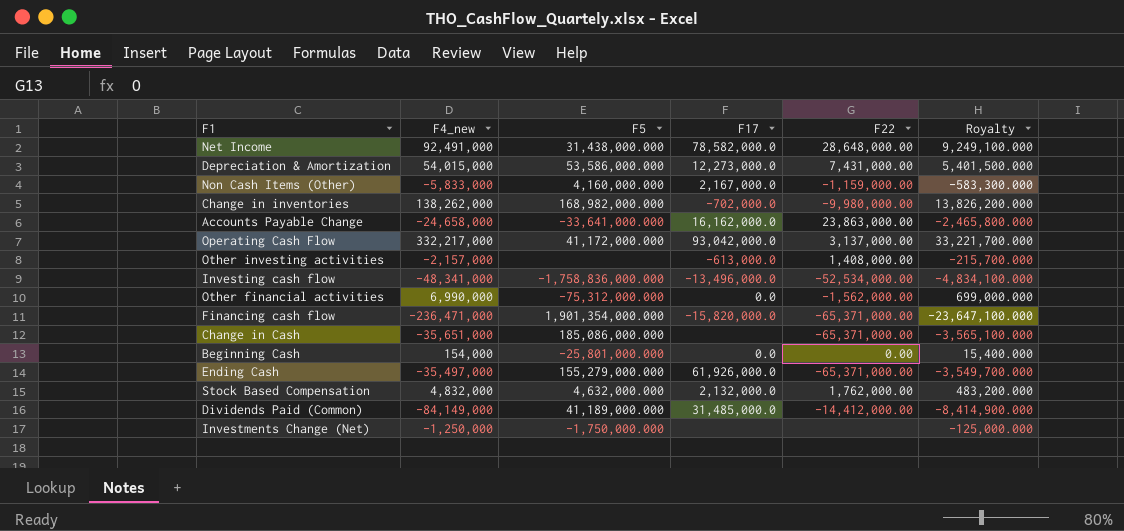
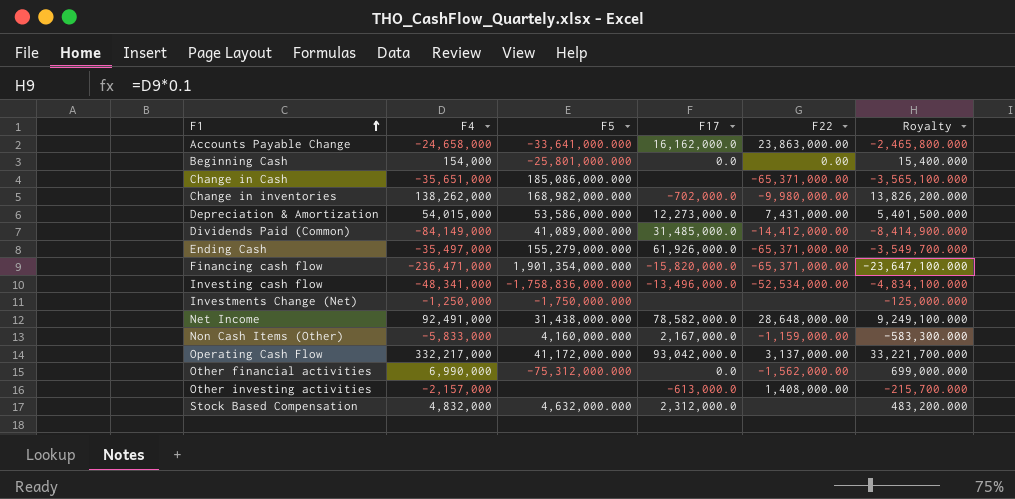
row order: none -> F1 ascending
column name: F4_new -> F4
Dividends Paid (Common) | F5: 41,189,000.000 -> 41,089,000.000
Stock Based Compensation | F17: 2,132,000.0 -> 2,312,000.0
Stock Based Compensation | F22: 1,762,000.00 -> none

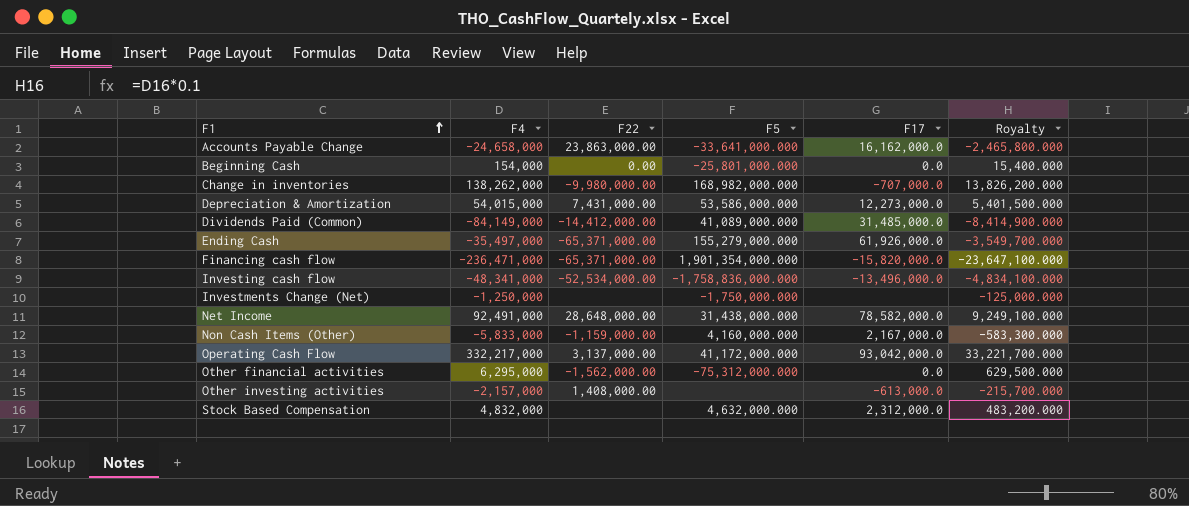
column F22 | position: 5 -> 3
row Change in Cash: -35,651,000 | 185,086,000.000 | none | -65,371,000.00 | -3,565,100.000 -> none
Change in inventories | F17: -702,000.0 -> -707,000.0
Other financial activities | F4: 6,990,000 -> 6,295,000
Other financial activities | Royalty: 699,000.000 -> 629,500.000

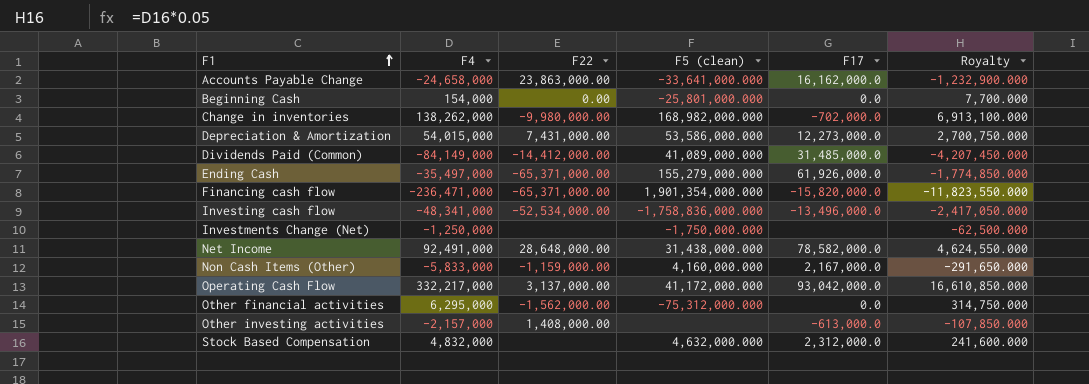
column name: F5 -> F5 (clean)
column Royalty | formula: [F4] * 0.1 -> [F4] * 0.05
Change in inventories | F17: -707,000.0 -> -702,000.0

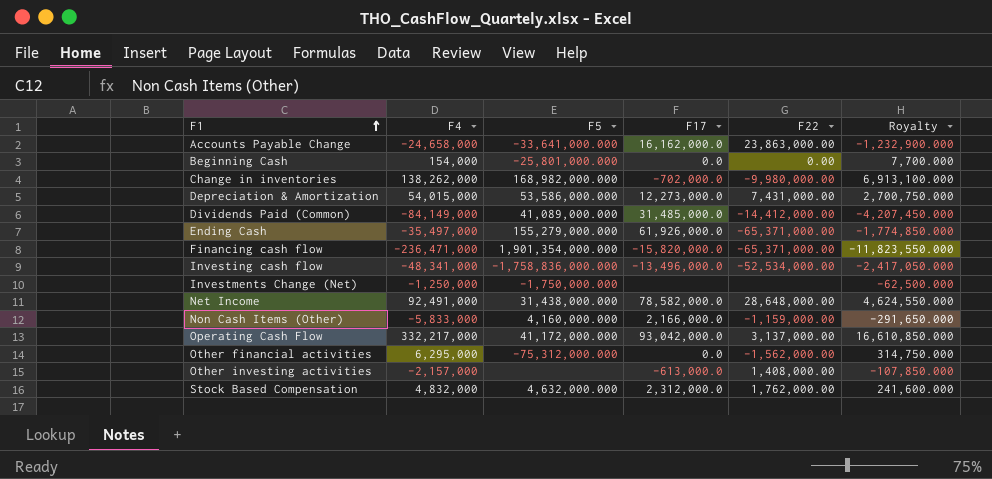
column name: F5 (clean) -> F5
column F22 | position: 3 -> 5
Non Cash Items (Other) | F17: 2,167,000.0 -> 2,166,000.0
Stock Based Compensation | F22: none -> 1,762,000.00

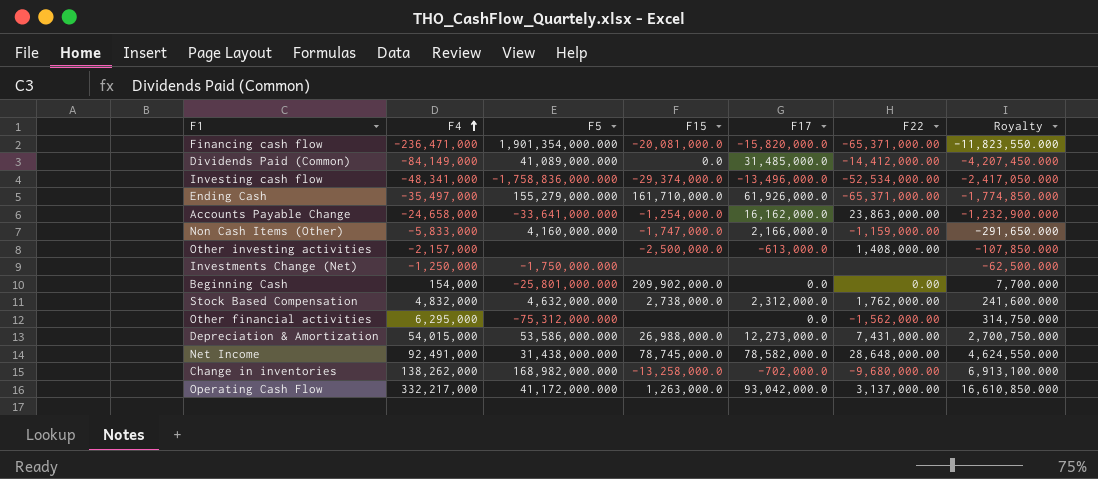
row order: F1 ascending -> F4 ascending
column F15 | position: none -> 4
Change in inventories | F22: -9,980,000.00 -> -9,680,000.00

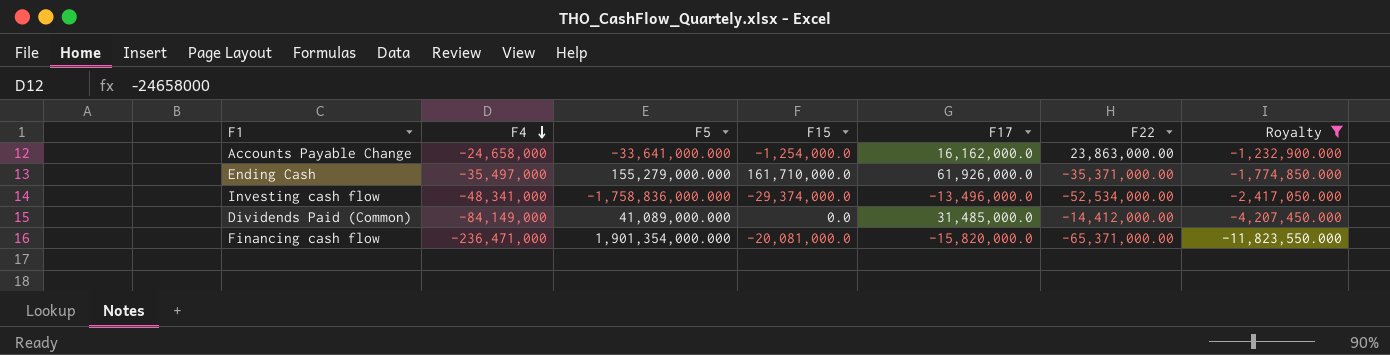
filter: none -> Royalty <= -1,232,900.000
row order: F4 ascending -> F4 descending
Ending Cash | F22: -65,371,000.00 -> -35,371,000.00

